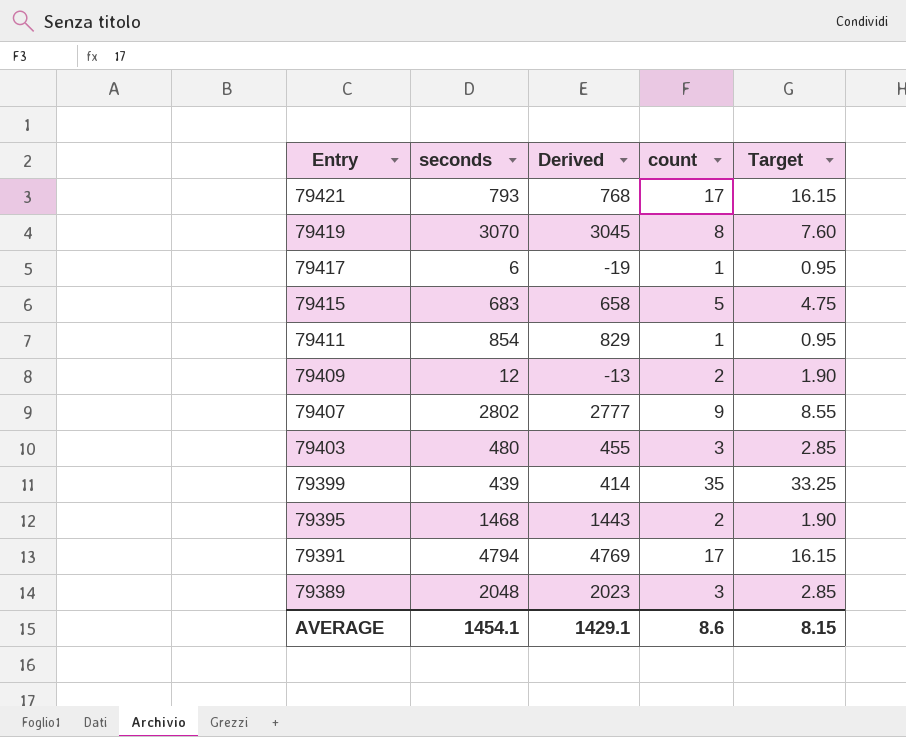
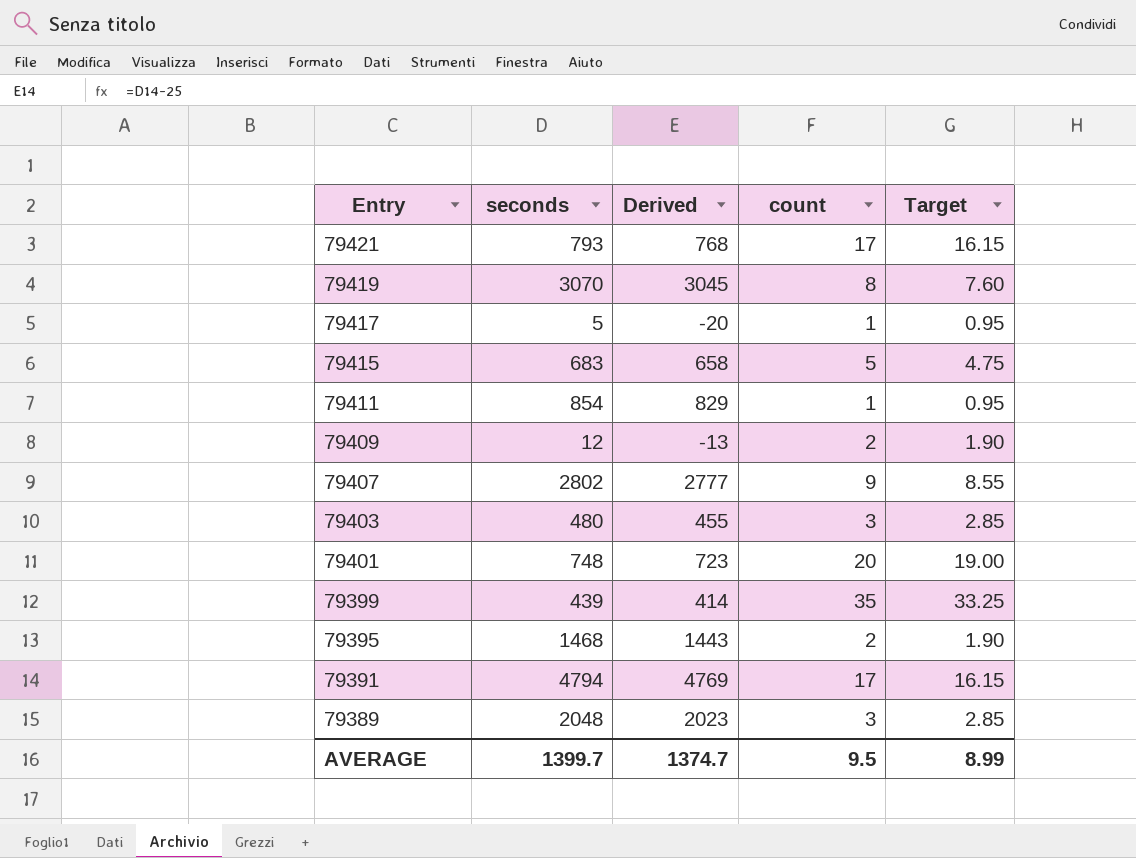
79417 | seconds: 6 -> 5
79417 | Derived: -19 -> -20
row 79401: none -> 748 | 723 | 20 | 19.00
AVERAGE | seconds: 1454.1 -> 1399.7
AVERAGE | Derived: 1429.1 -> 1374.7
AVERAGE | count: 8.6 -> 9.5
AVERAGE | Target: 8.15 -> 8.99

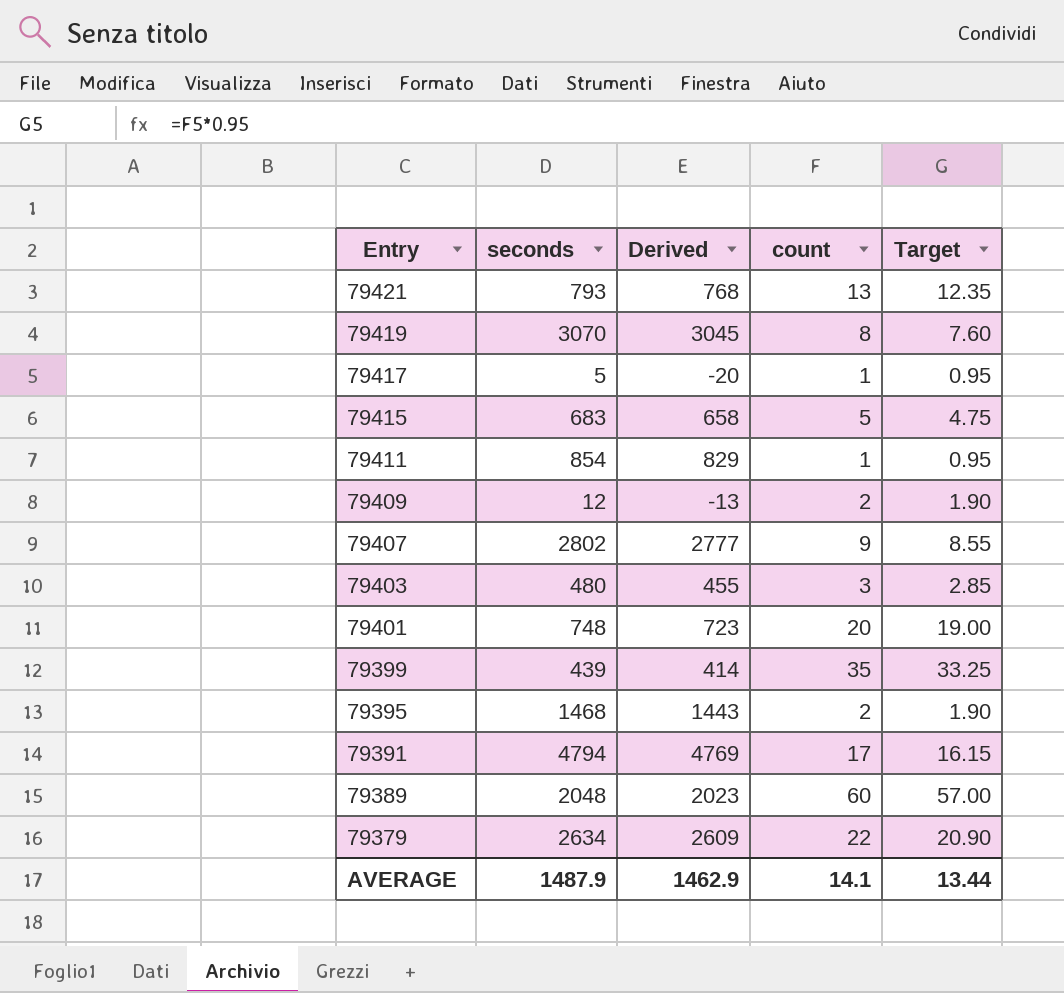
79421 | count: 17 -> 13
79421 | Target: 16.15 -> 12.35
79389 | count: 3 -> 60
79389 | Target: 2.85 -> 57.00
row 79379: none -> 2634 | 2609 | 22 | 20.90
AVERAGE | seconds: 1399.7 -> 1487.9
AVERAGE | Derived: 1374.7 -> 1462.9
AVERAGE | count: 9.5 -> 14.1
AVERAGE | Target: 8.99 -> 13.44

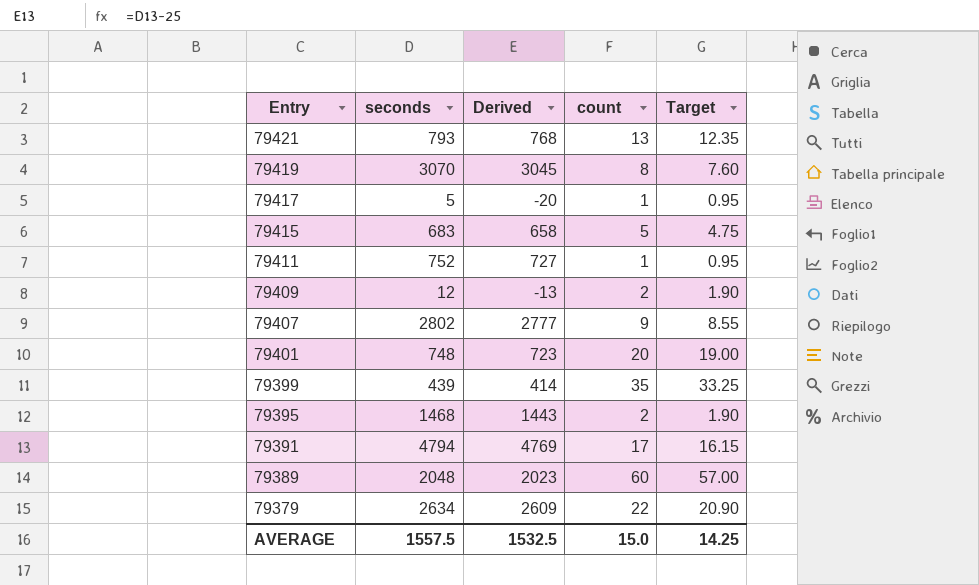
row 79403: 480 | 455 | 3 | 2.85 -> none
79411 | seconds: 854 -> 752
79411 | Derived: 829 -> 727
AVERAGE | seconds: 1487.9 -> 1557.5
AVERAGE | Derived: 1462.9 -> 1532.5
AVERAGE | count: 14.1 -> 15.0
AVERAGE | Target: 13.44 -> 14.25

